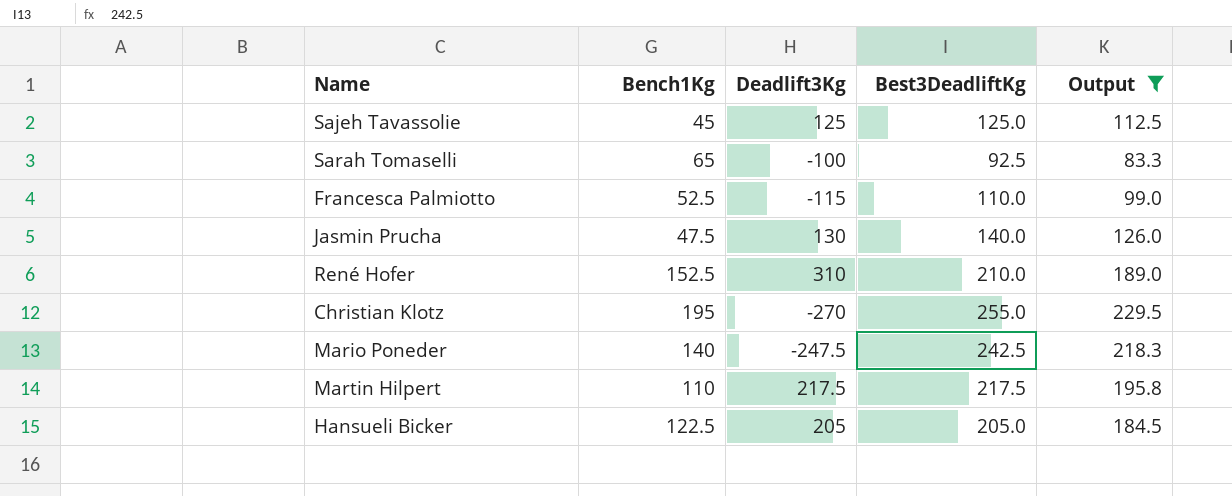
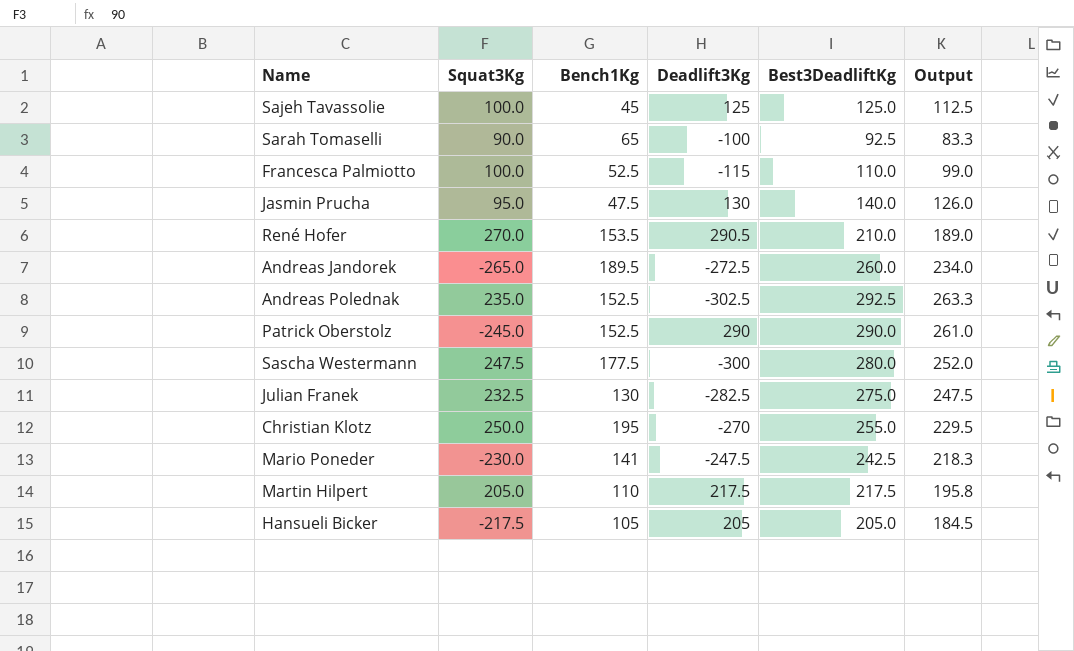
filter: Output <= 229.5 -> none
column Squat3Kg | position: none -> 2
René Hofer | Bench1Kg: 152.5 -> 153.5
René Hofer | Deadlift3Kg: 310 -> 290.5
Mario Poneder | Bench1Kg: 140 -> 141
Hansueli Bicker | Bench1Kg: 122.5 -> 105

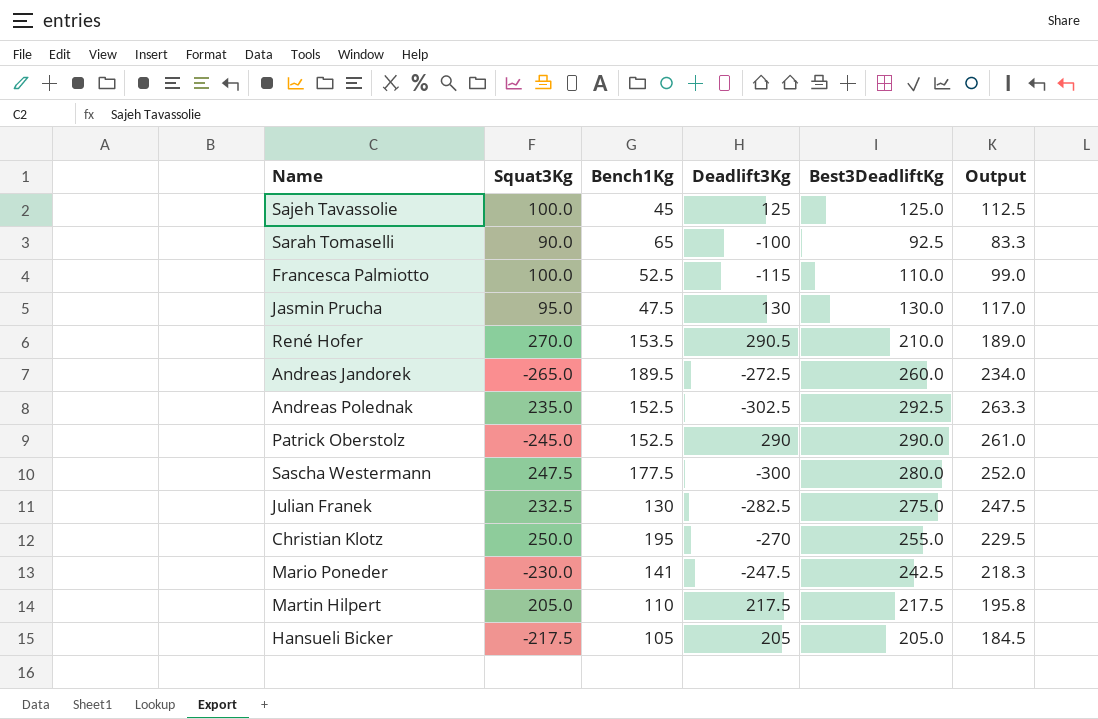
Jasmin Prucha | Best3DeadliftKg: 140.0 -> 130.0
Jasmin Prucha | Output: 126.0 -> 117.0

